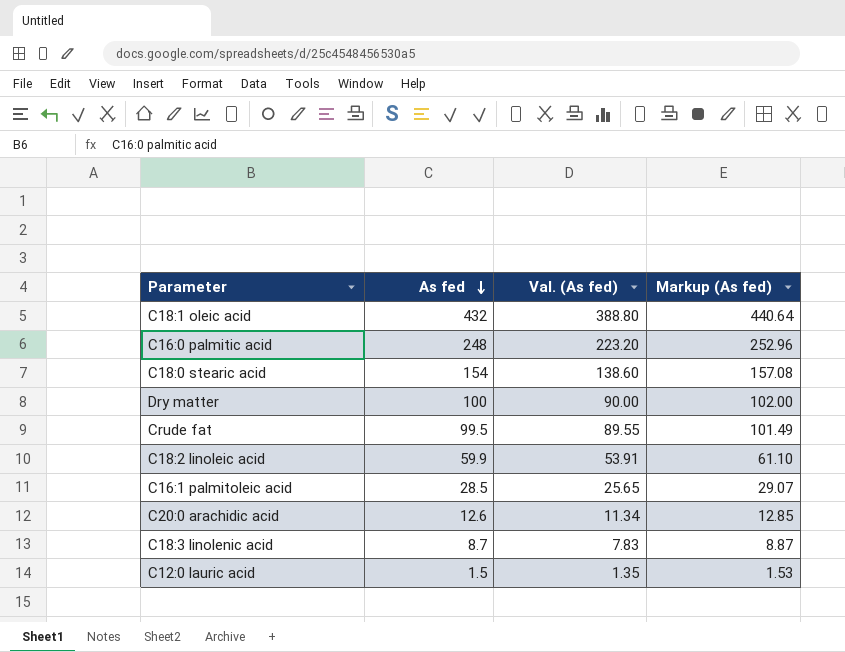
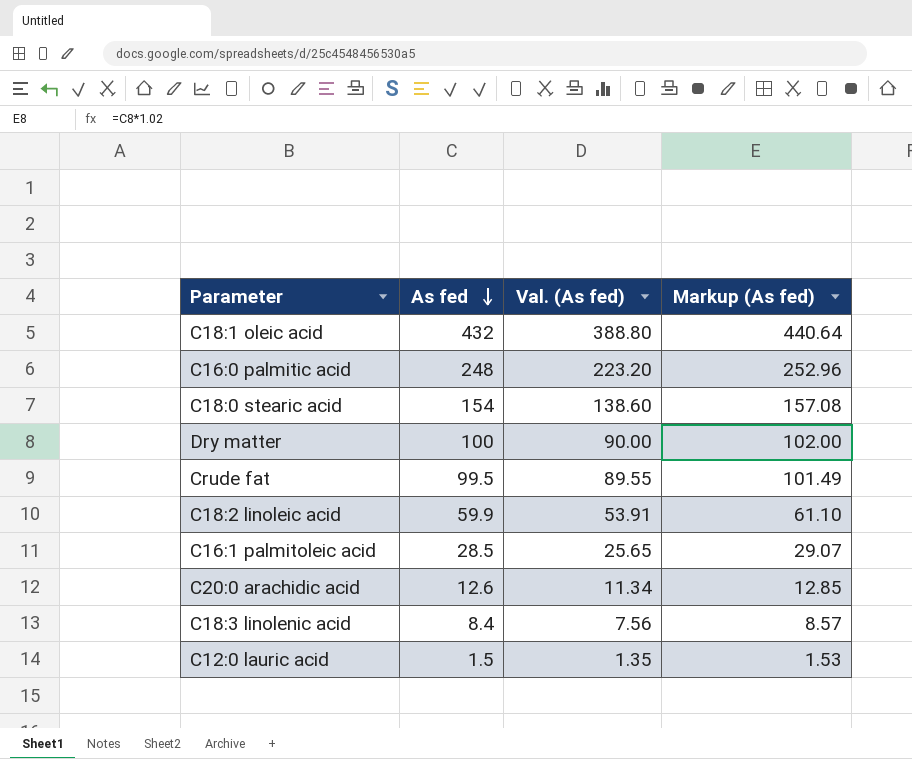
C18:3 linolenic acid | As fed: 8.7 -> 8.4
C18:3 linolenic acid | Val. (As fed): 7.83 -> 7.56
C18:3 linolenic acid | Markup (As fed): 8.87 -> 8.57

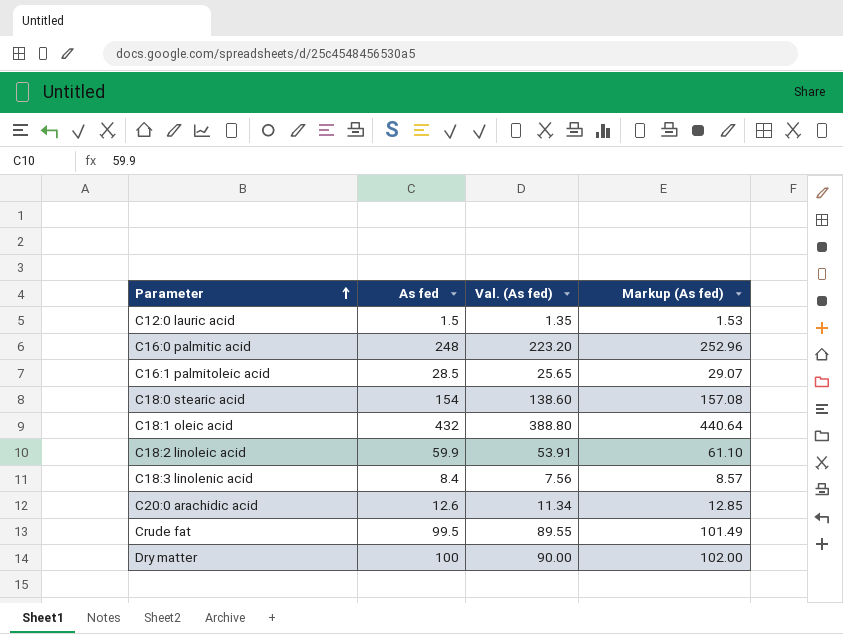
row order: As fed descending -> Parameter ascending

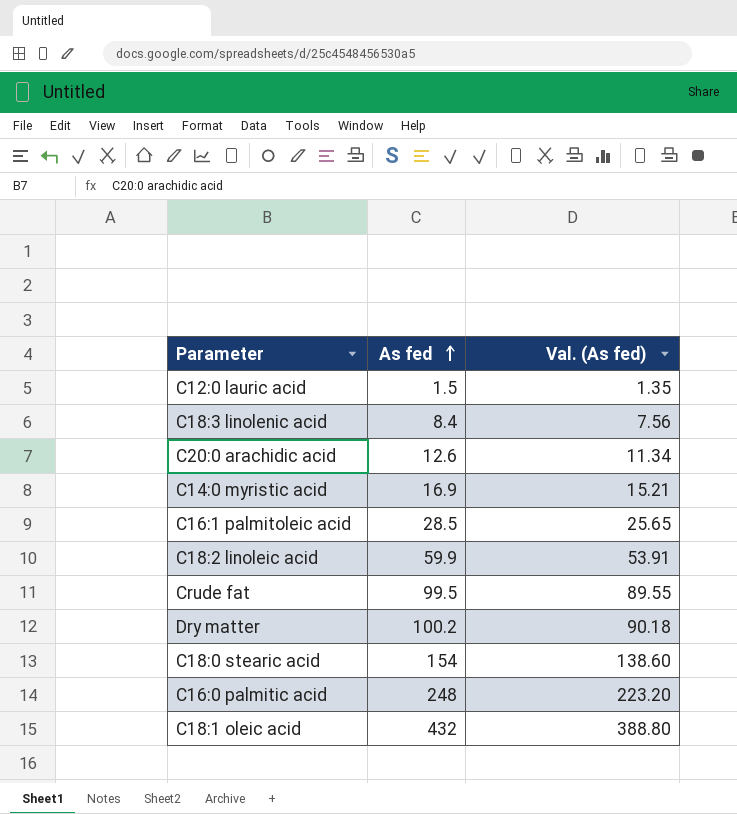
row order: Parameter ascending -> As fed ascending
column Markup (As fed) | formula: [As fed] * 1.02 -> none
row C14:0 myristic acid: none -> 16.9 | 15.21
Dry matter | As fed: 100 -> 100.2
Dry matter | Val. (As fed): 90.00 -> 90.18

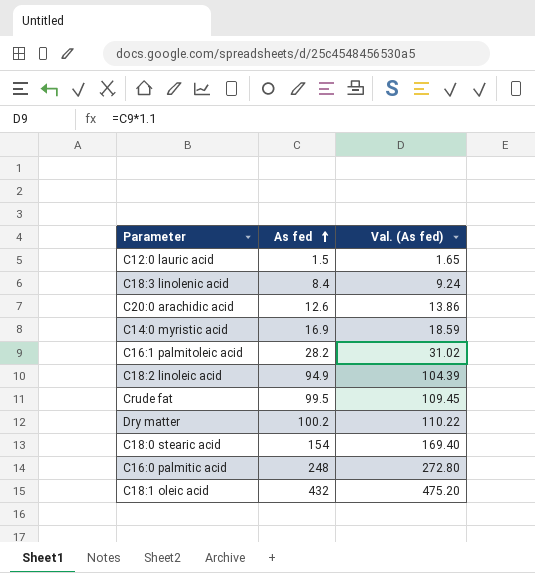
column Val. (As fed) | formula: [As fed] * 0.9 -> [As fed] * 1.1
C16:1 palmitoleic acid | As fed: 28.5 -> 28.2
C18:2 linoleic acid | As fed: 59.9 -> 94.9

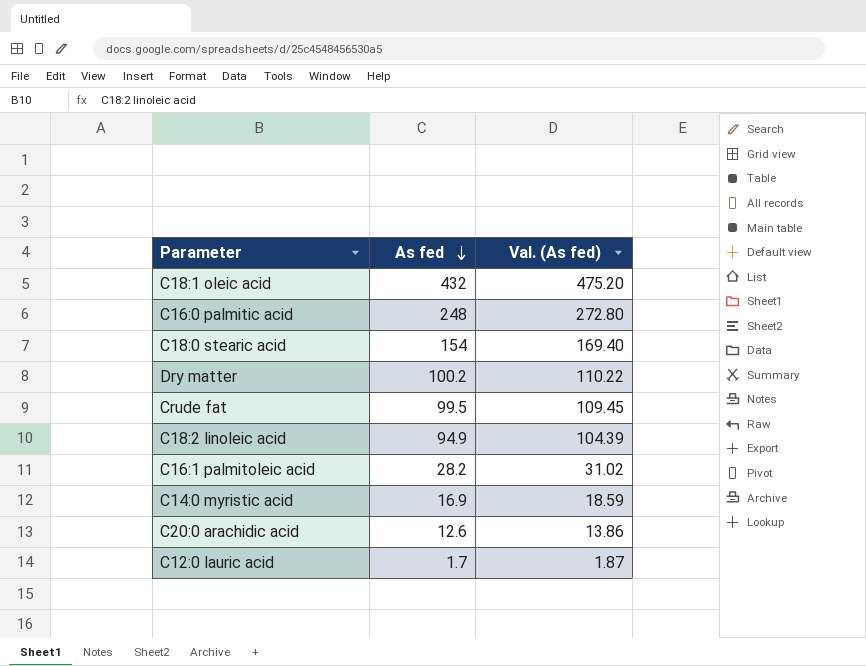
row order: As fed ascending -> As fed descending
row C18:3 linolenic acid: 8.4 | 9.24 -> none
C12:0 lauric acid | As fed: 1.5 -> 1.7
C12:0 lauric acid | Val. (As fed): 1.65 -> 1.87

